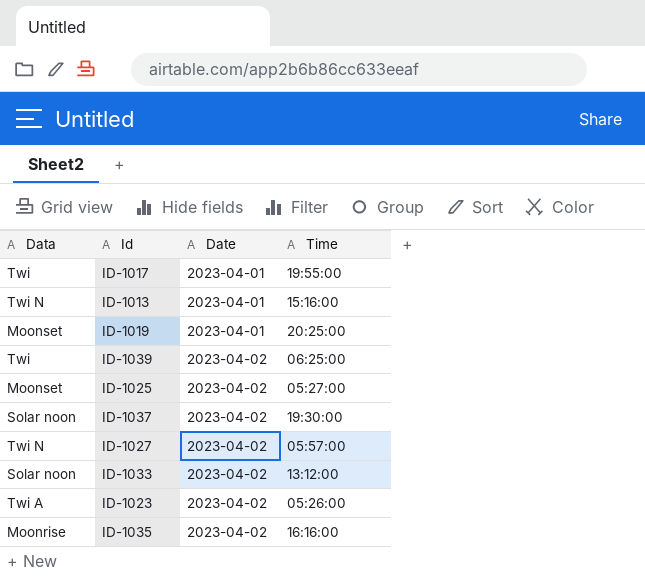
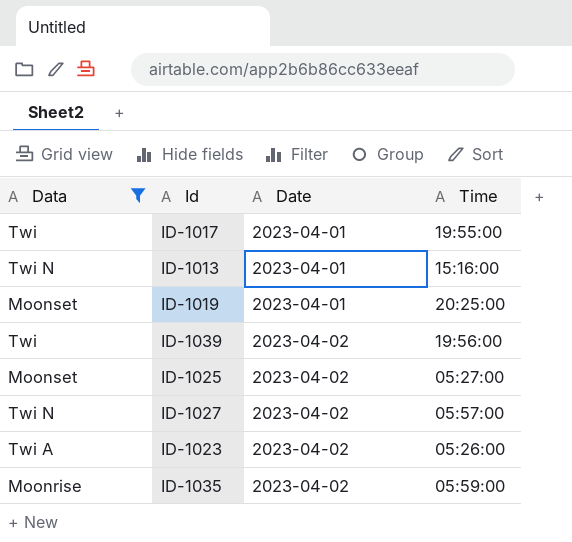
filter: none -> Data != Solar noon
ID-1039 | Time: 06:25:00 -> 19:56:00
ID-1035 | Time: 16:16:00 -> 05:59:00

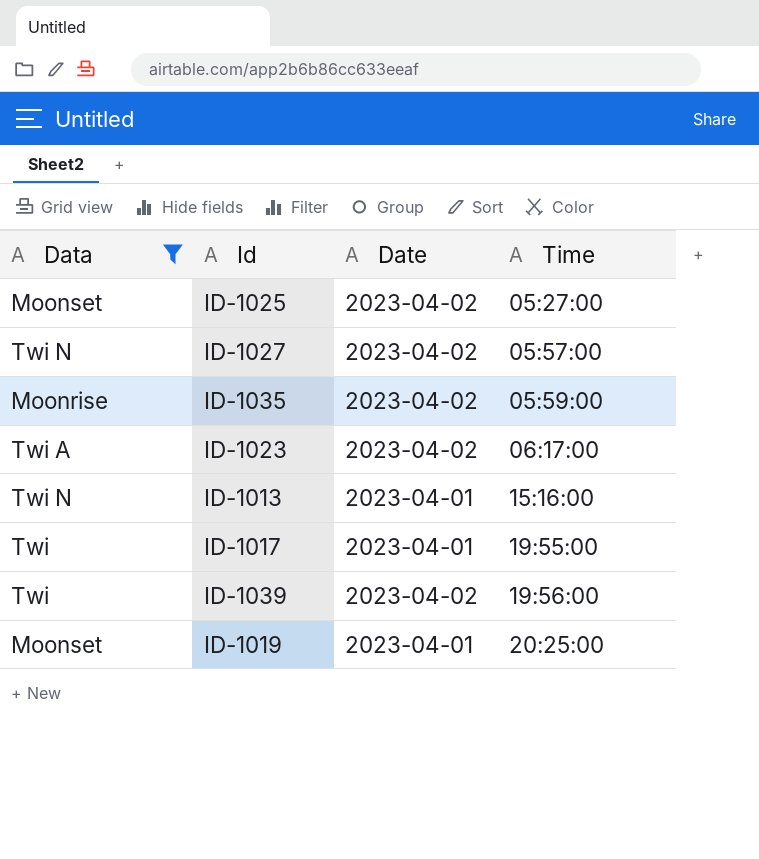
row order: Date ascending -> Time ascending
ID-1023 | Time: 05:26:00 -> 06:17:00

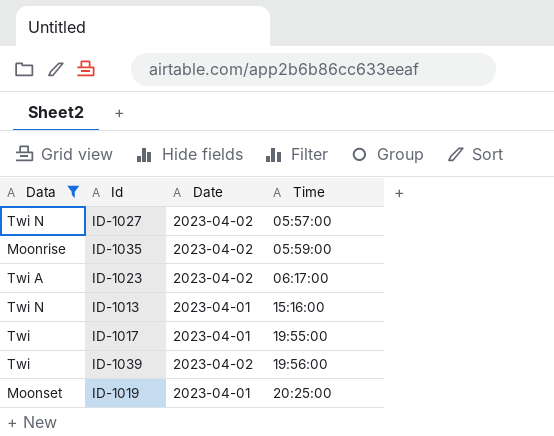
row ID-1025: Moonset | 2023-04-02 | 05:27:00 -> none

